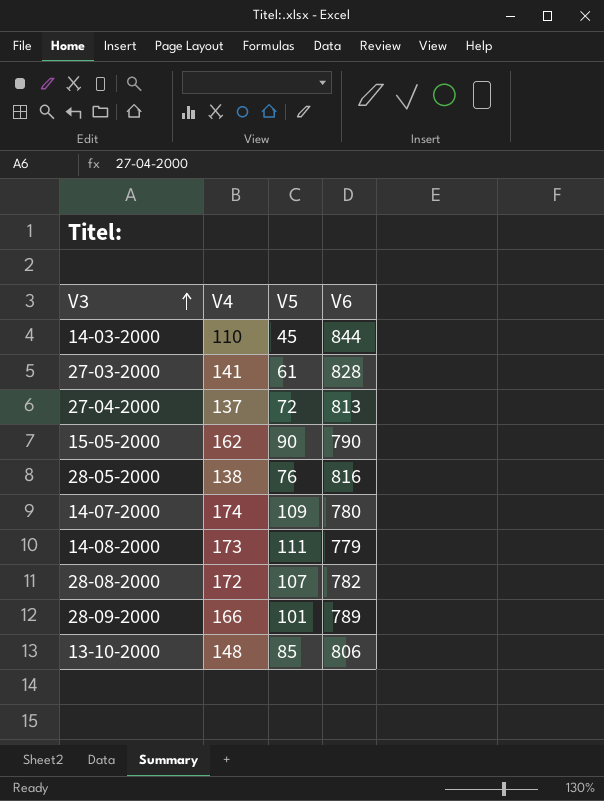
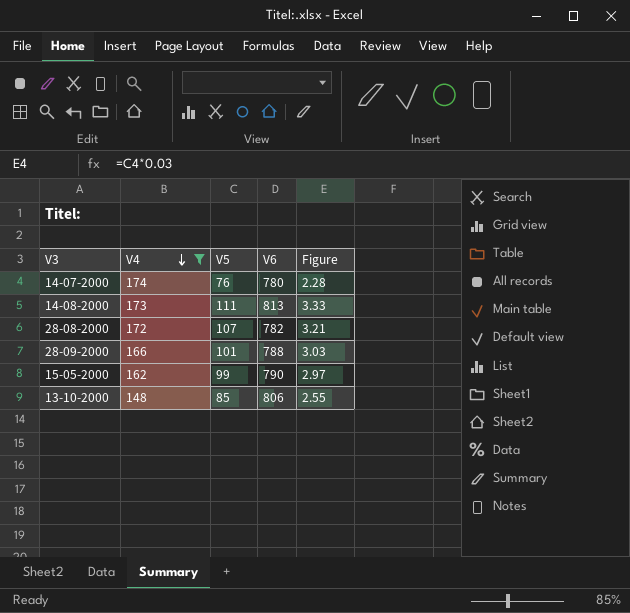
filter: none -> V4 >= 148
row order: V3 ascending -> V4 descending
column Figure | formula: none -> [V5] * 0.03
14-07-2000 | V5: 109 -> 76
14-08-2000 | V6: 779 -> 813
28-09-2000 | V6: 789 -> 788
15-05-2000 | V5: 90 -> 99

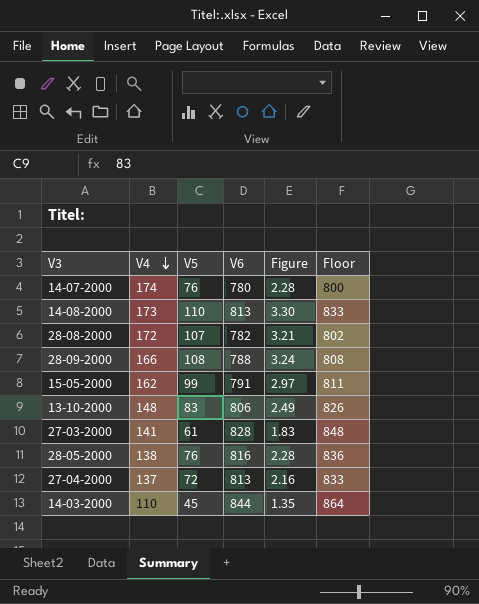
filter: V4 >= 148 -> none
column Floor | formula: none -> [V6] + 20
14-08-2000 | V5: 111 -> 110
14-08-2000 | Figure: 3.33 -> 3.30
28-09-2000 | V5: 101 -> 108
28-09-2000 | Figure: 3.03 -> 3.24
15-05-2000 | V6: 790 -> 791
13-10-2000 | V5: 85 -> 83
13-10-2000 | Figure: 2.55 -> 2.49

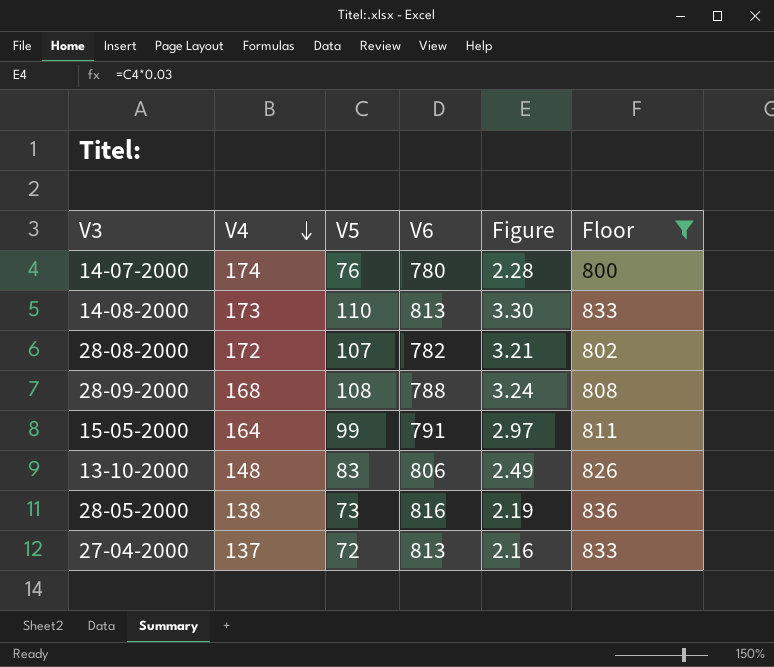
filter: none -> Floor <= 836
28-09-2000 | V4: 166 -> 168
15-05-2000 | V4: 162 -> 164
28-05-2000 | V5: 76 -> 73
28-05-2000 | Figure: 2.28 -> 2.19

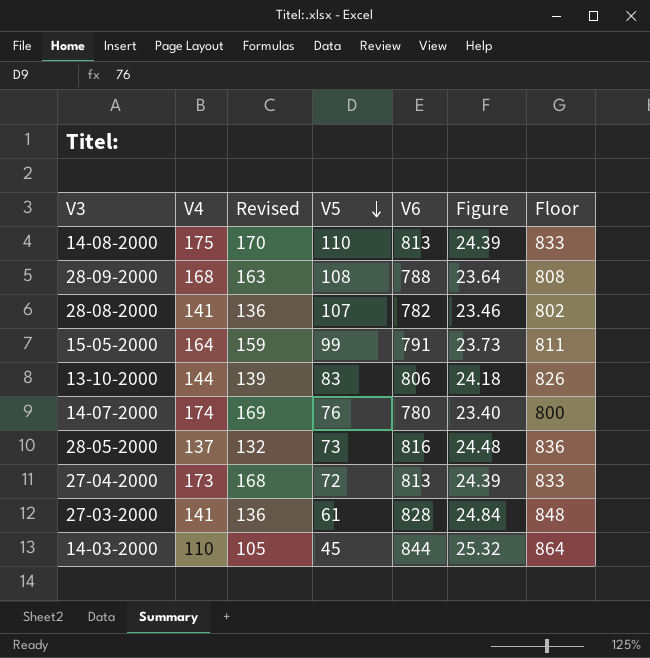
filter: Floor <= 836 -> none
row order: V4 descending -> V5 descending
column Revised | formula: none -> [V4] - 5
column Figure | formula: [V5] * 0.03 -> [V6] * 0.03
14-08-2000 | V4: 173 -> 175
28-08-2000 | V4: 172 -> 141
13-10-2000 | V4: 148 -> 144
28-05-2000 | V4: 138 -> 137
27-04-2000 | V4: 137 -> 173

